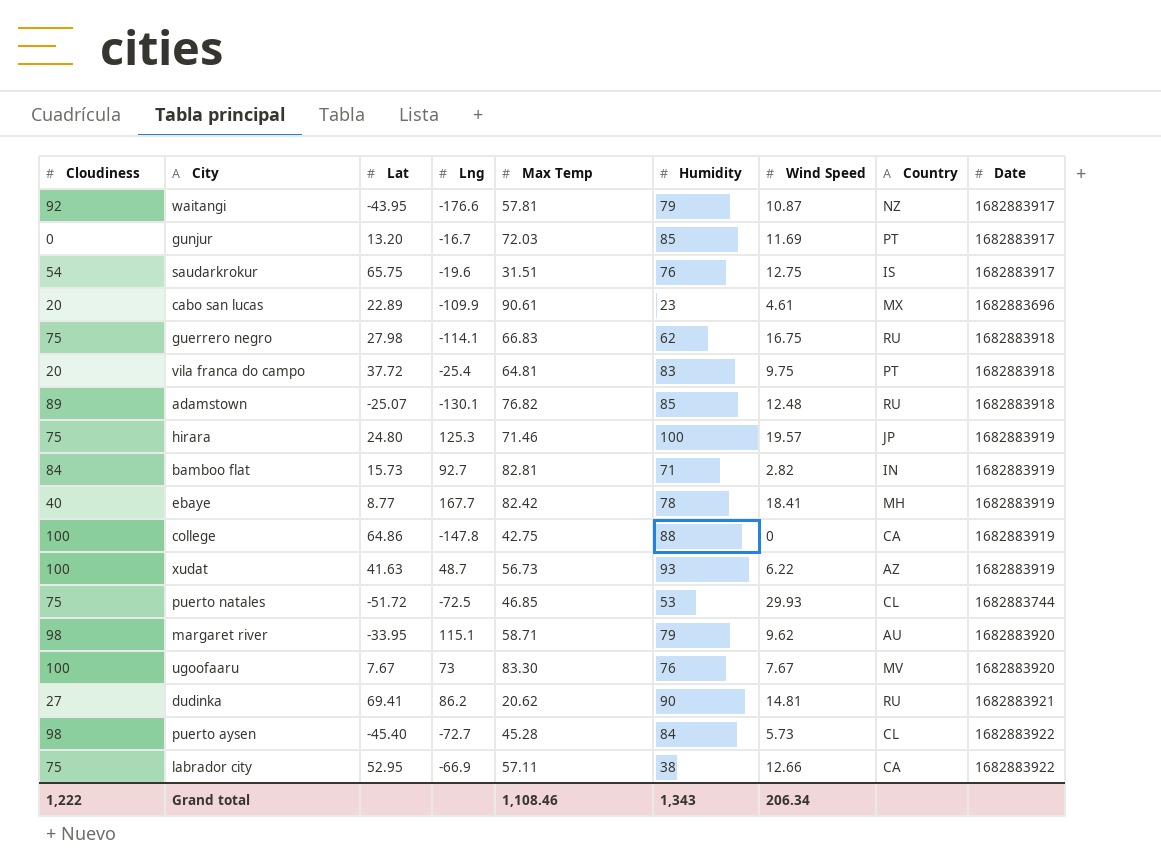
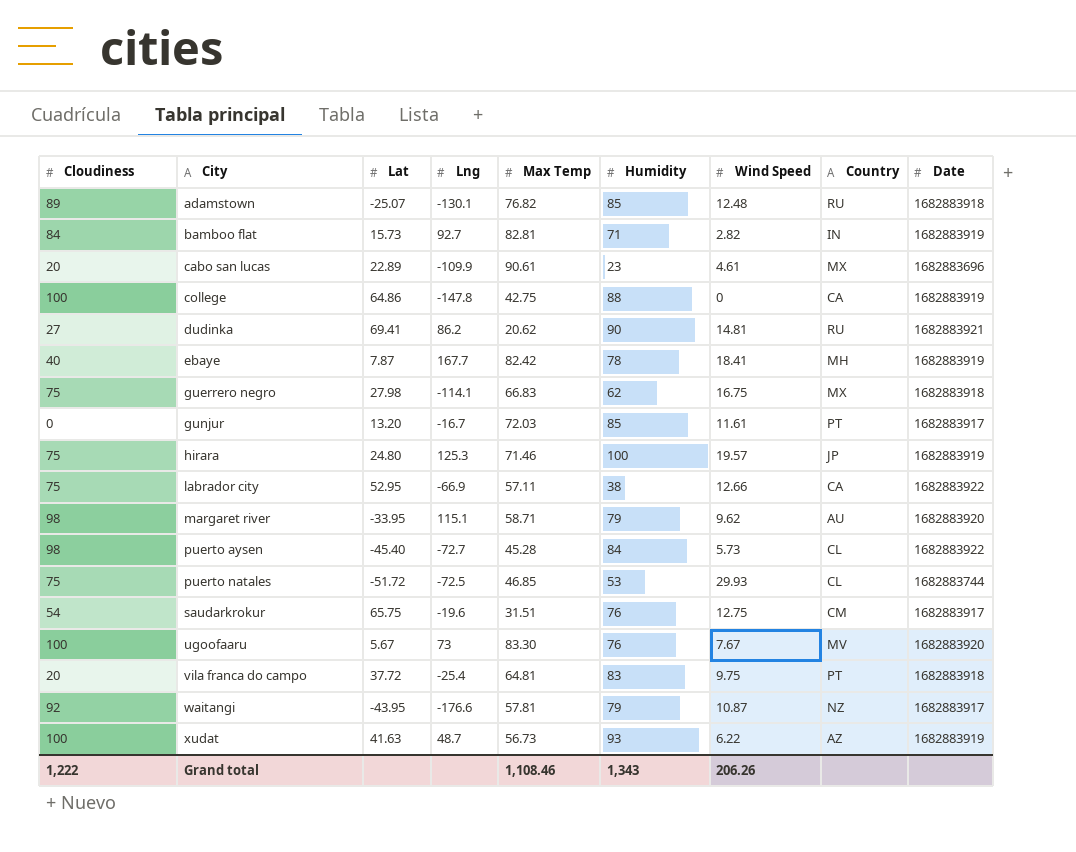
row order: none -> City ascending
ebaye | Lat: 8.77 -> 7.87
guerrero negro | Country: RU -> MX
gunjur | Wind Speed: 11.69 -> 11.61
saudarkrokur | Country: IS -> CM
ugoofaaru | Lat: 7.67 -> 5.67
Grand total | Wind Speed: 206.34 -> 206.26

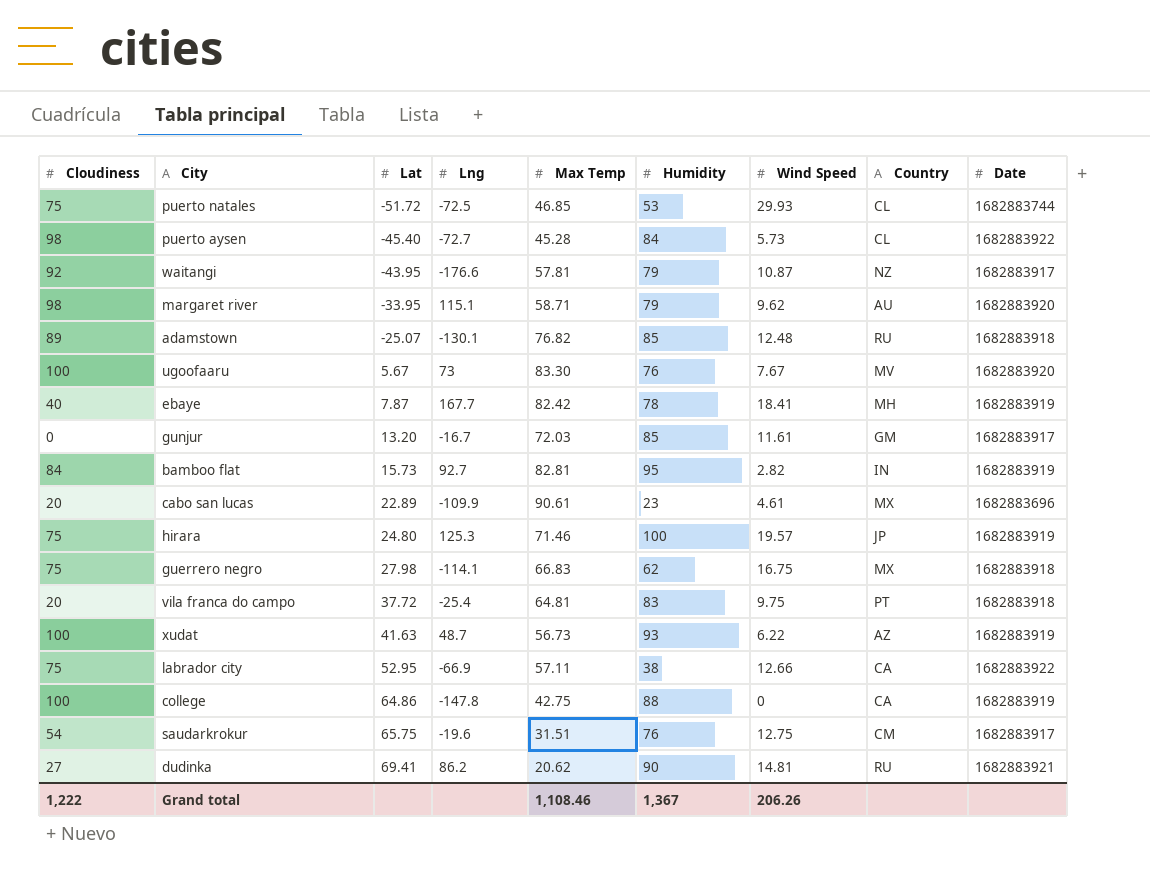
row order: City ascending -> Lat ascending
gunjur | Country: PT -> GM
bamboo flat | Humidity: 71 -> 95
Grand total | Humidity: 1,343 -> 1,367

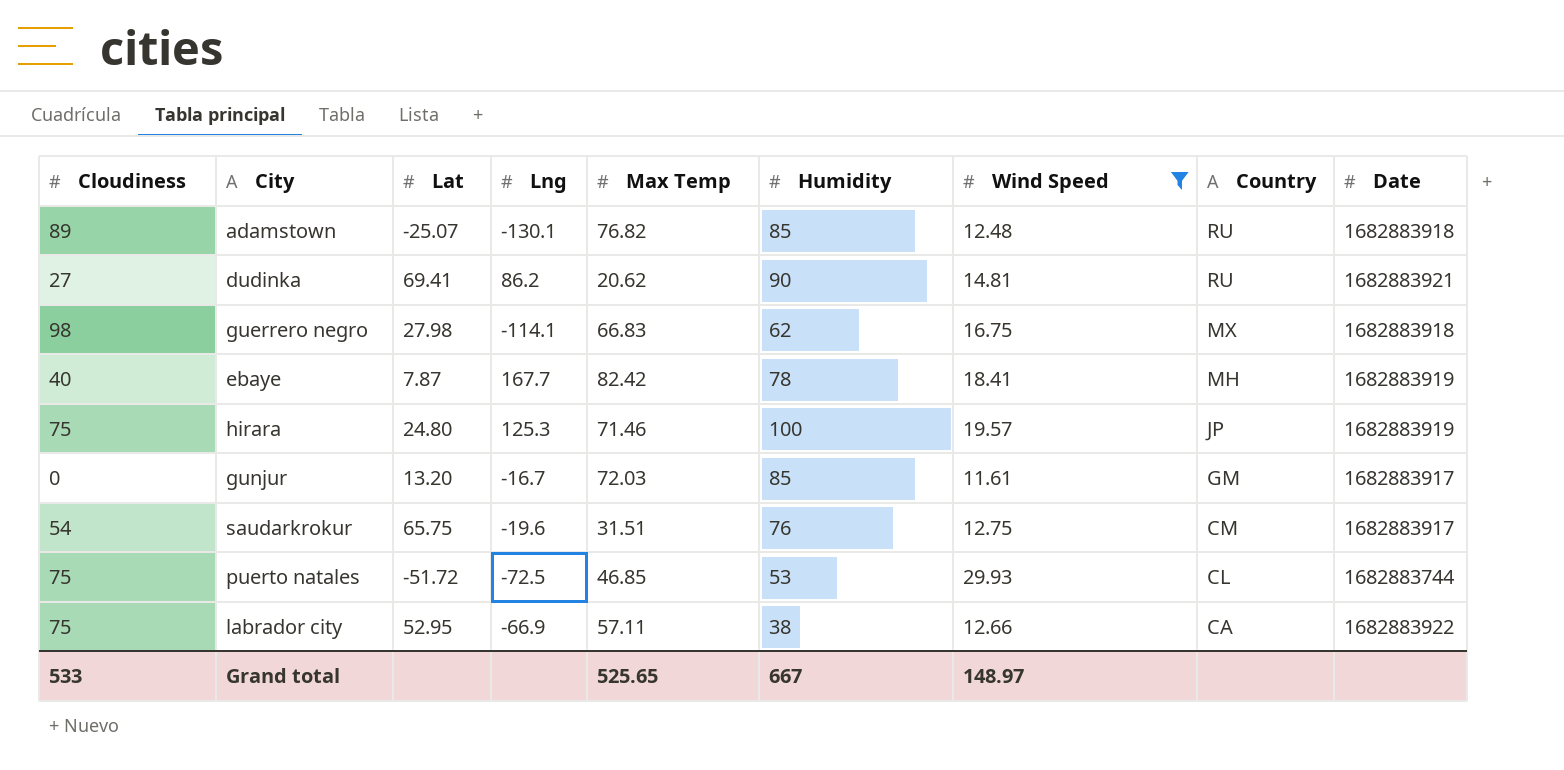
filter: none -> Wind Speed >= 11.61
row order: Lat ascending -> Country descending
guerrero negro | Cloudiness: 75 -> 98
Grand total | Cloudiness: 1,222 -> 533
Grand total | Max Temp: 1,108.46 -> 525.65
Grand total | Humidity: 1,367 -> 667
Grand total | Wind Speed: 206.26 -> 148.97

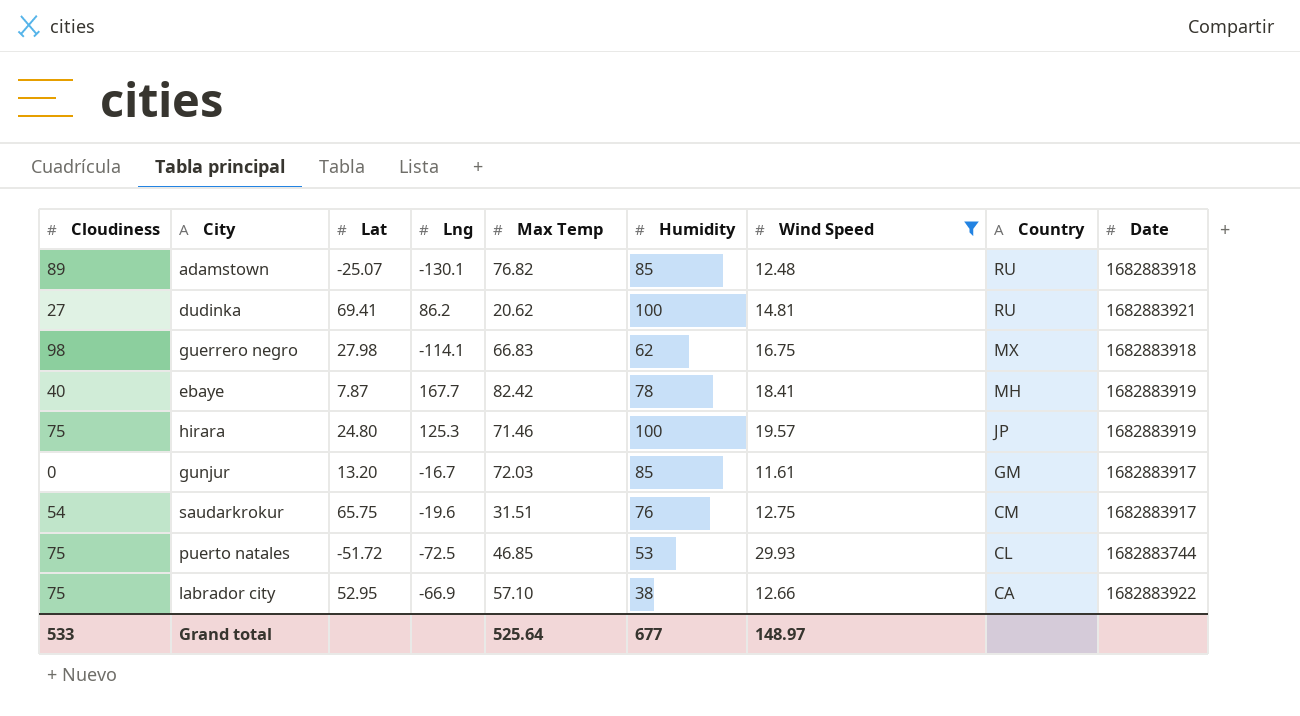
dudinka | Humidity: 90 -> 100
labrador city | Max Temp: 57.11 -> 57.10
Grand total | Max Temp: 525.65 -> 525.64
Grand total | Humidity: 667 -> 677

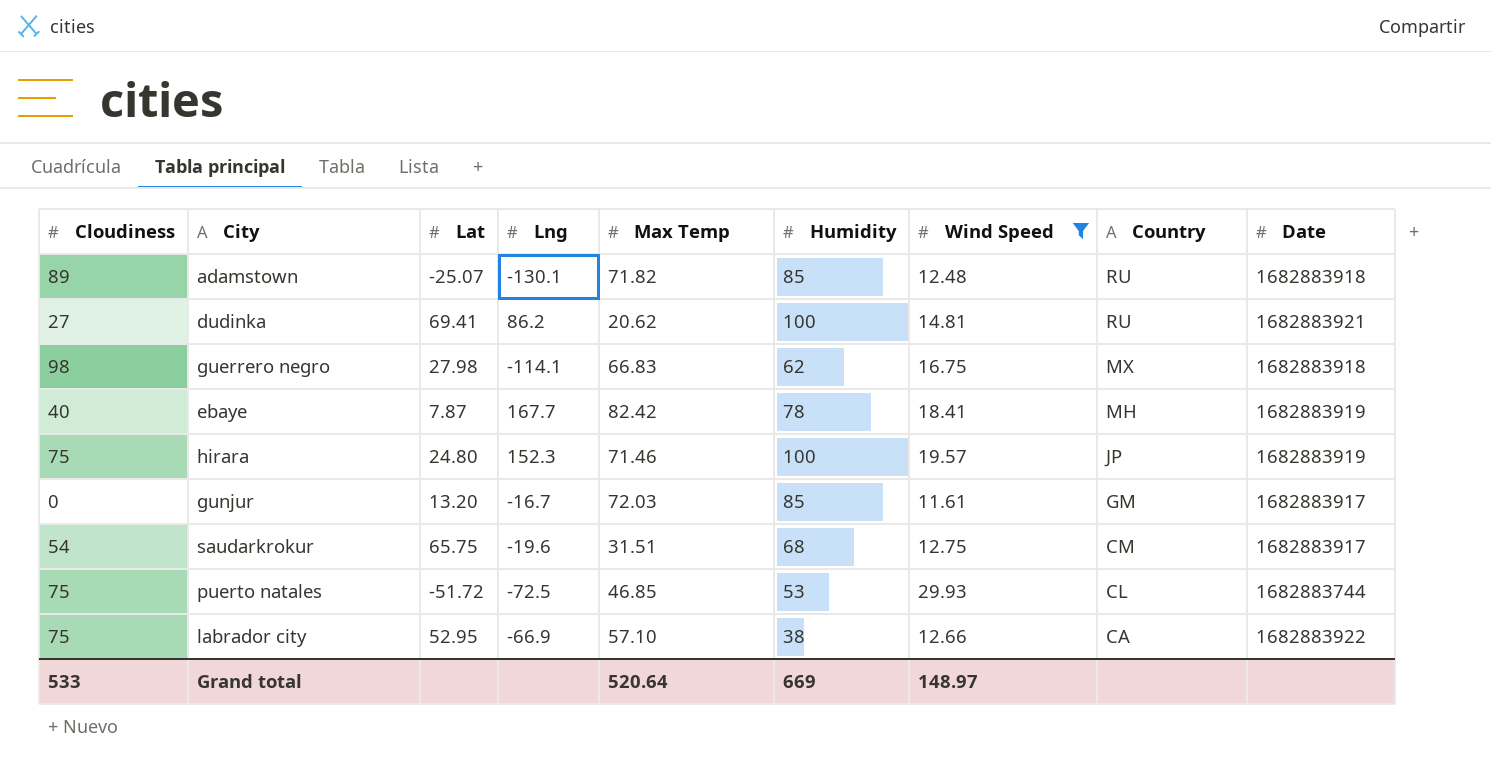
adamstown | Max Temp: 76.82 -> 71.82
hirara | Lng: 125.3 -> 152.3
saudarkrokur | Humidity: 76 -> 68
Grand total | Max Temp: 525.64 -> 520.64
Grand total | Humidity: 677 -> 669

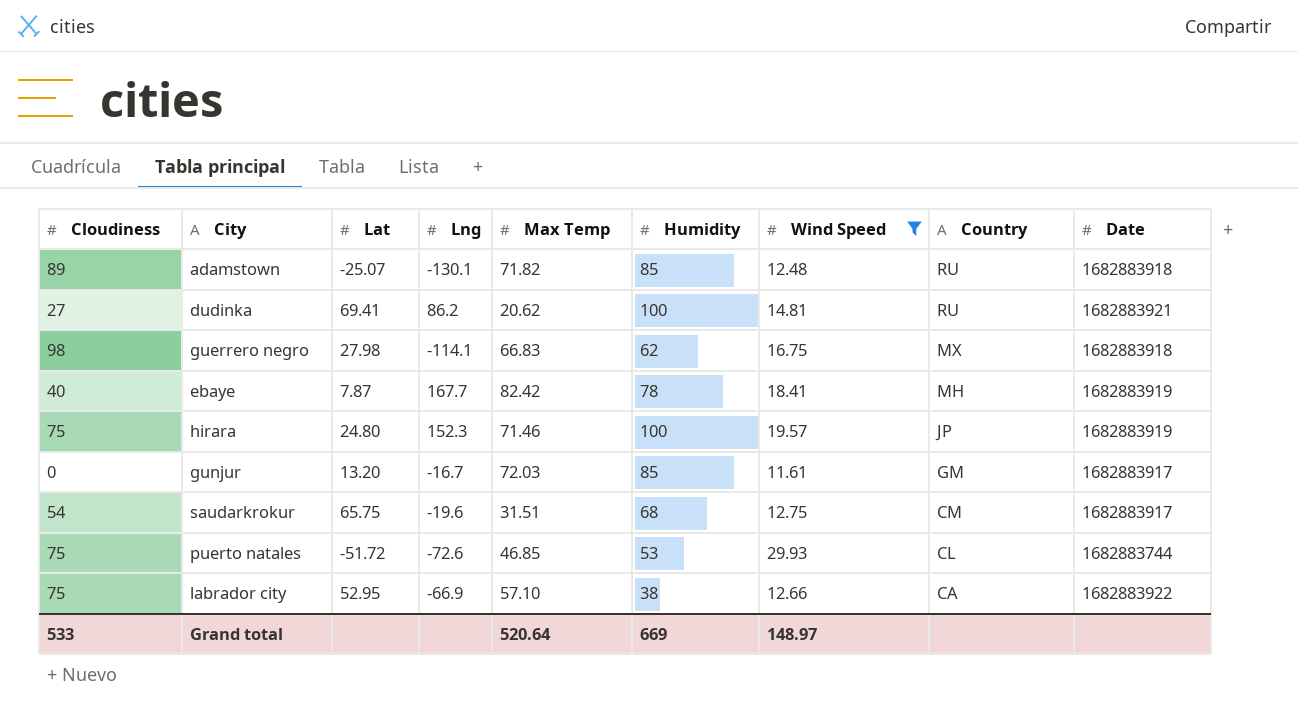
puerto natales | Lng: -72.5 -> -72.6

